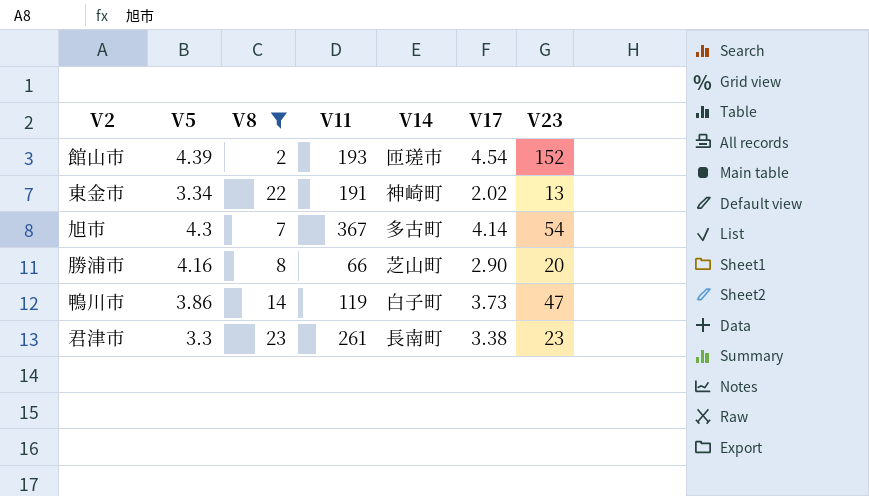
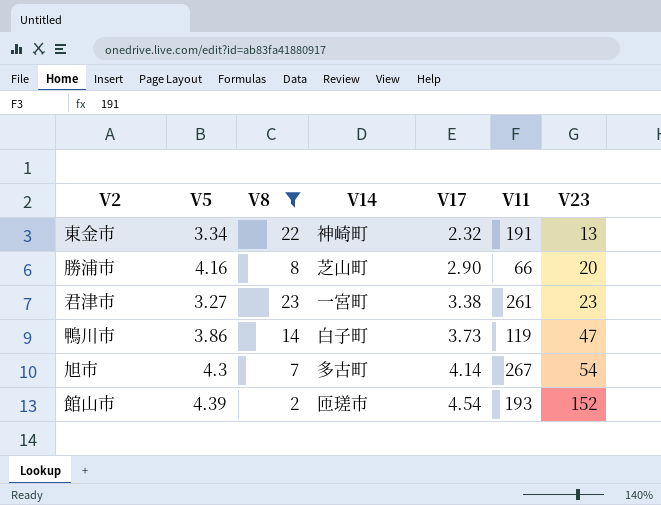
row order: none -> V17 ascending
column V11 | position: 4 -> 6
東金市 | V17: 2.02 -> 2.32
君津市 | V5: 3.3 -> 3.27
君津市 | V14: 長南町 -> 一宮町
旭市 | V11: 367 -> 267

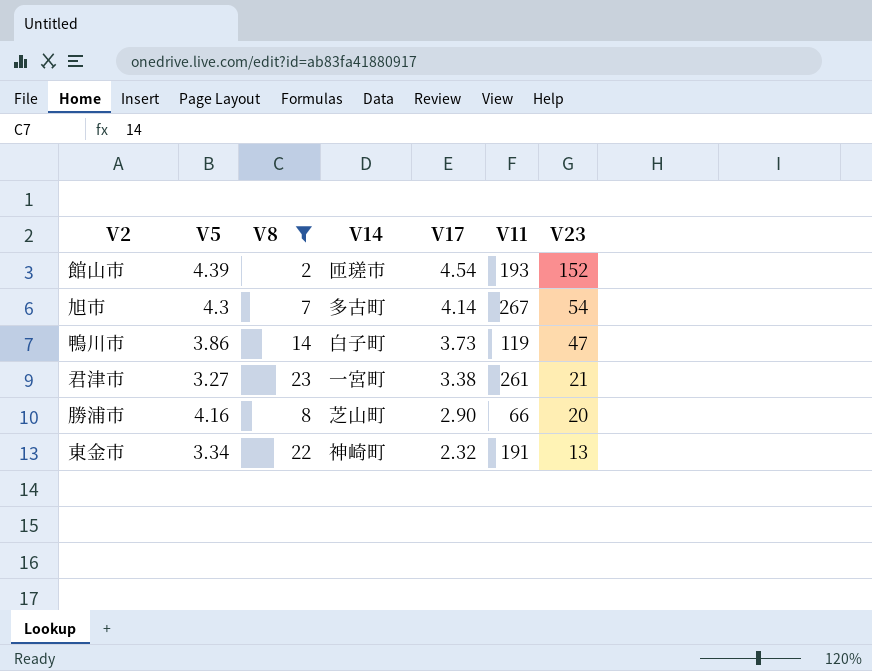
row order: V17 ascending -> V17 descending
君津市 | V23: 23 -> 21

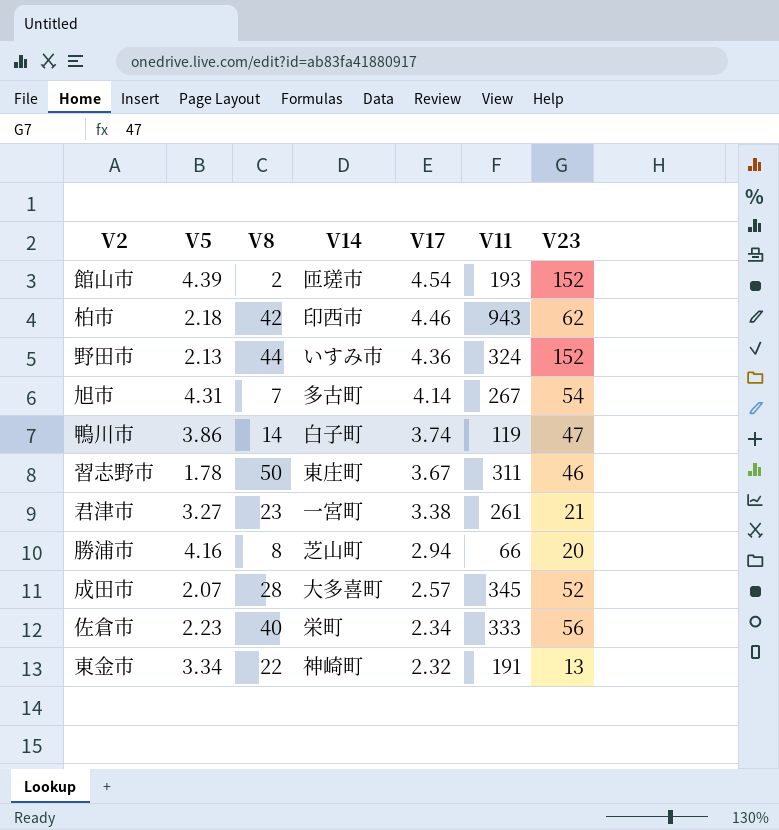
filter: V8 <= 23 -> none
旭市 | V5: 4.3 -> 4.31
鴨川市 | V17: 3.73 -> 3.74
勝浦市 | V17: 2.90 -> 2.94

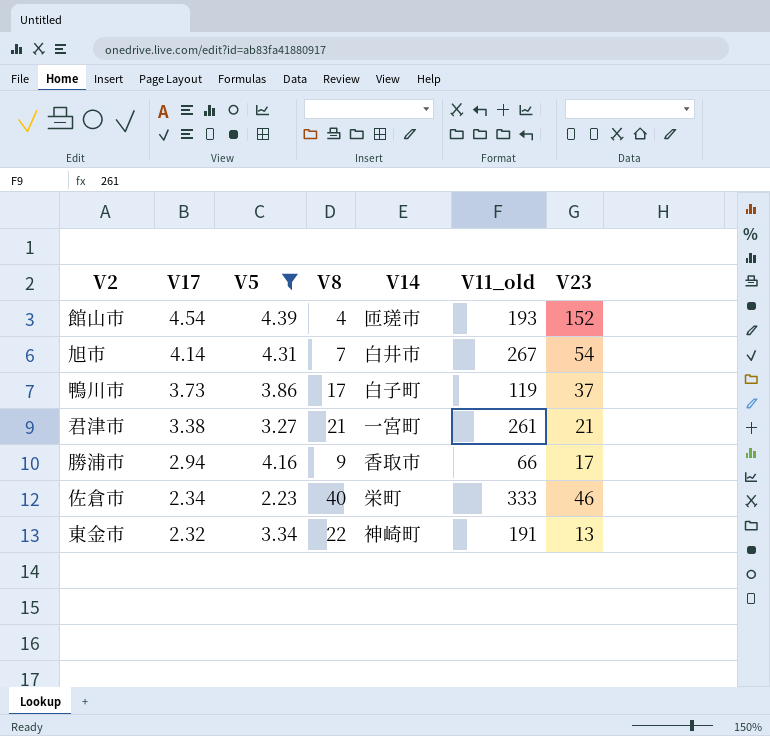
filter: none -> V5 >= 2.23
column V17 | position: 5 -> 2
column name: V11 -> V11_old
館山市 | V8: 2 -> 4
旭市 | V14: 多古町 -> 白井市
鴨川市 | V17: 3.74 -> 3.73
鴨川市 | V8: 14 -> 17
鴨川市 | V23: 47 -> 37
君津市 | V8: 23 -> 21
勝浦市 | V8: 8 -> 9
勝浦市 | V14: 芝山町 -> 香取市
勝浦市 | V23: 20 -> 17
佐倉市 | V23: 56 -> 46

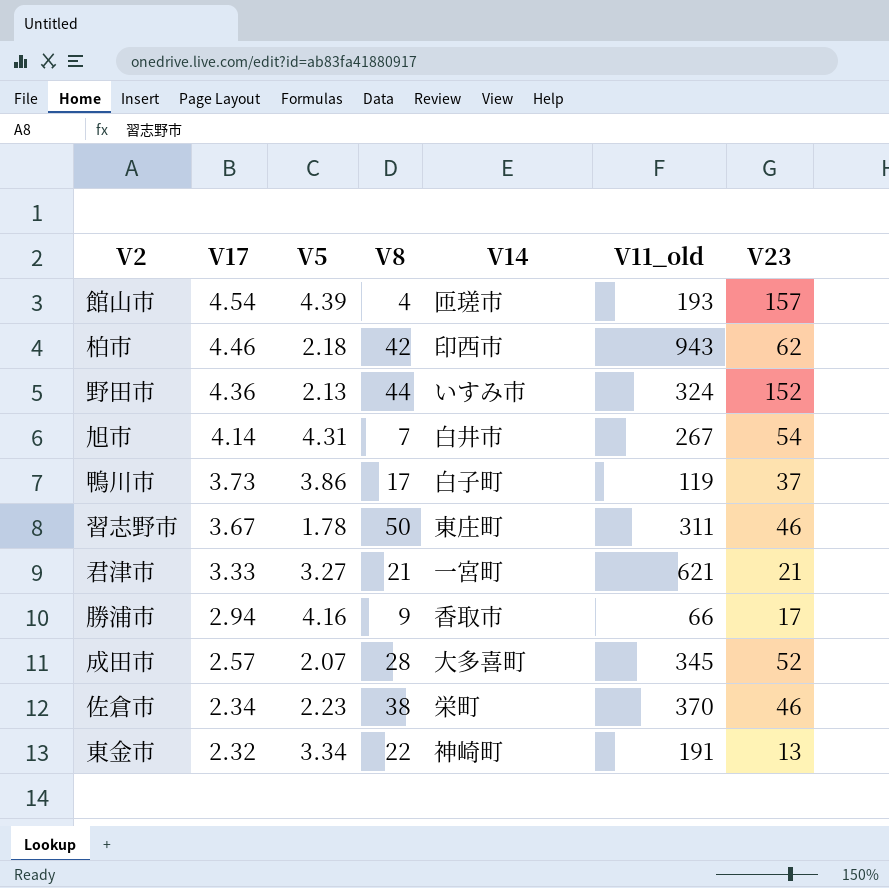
filter: V5 >= 2.23 -> none
館山市 | V23: 152 -> 157
君津市 | V17: 3.38 -> 3.33
君津市 | V11_old: 261 -> 621
佐倉市 | V8: 40 -> 38
佐倉市 | V11_old: 333 -> 370

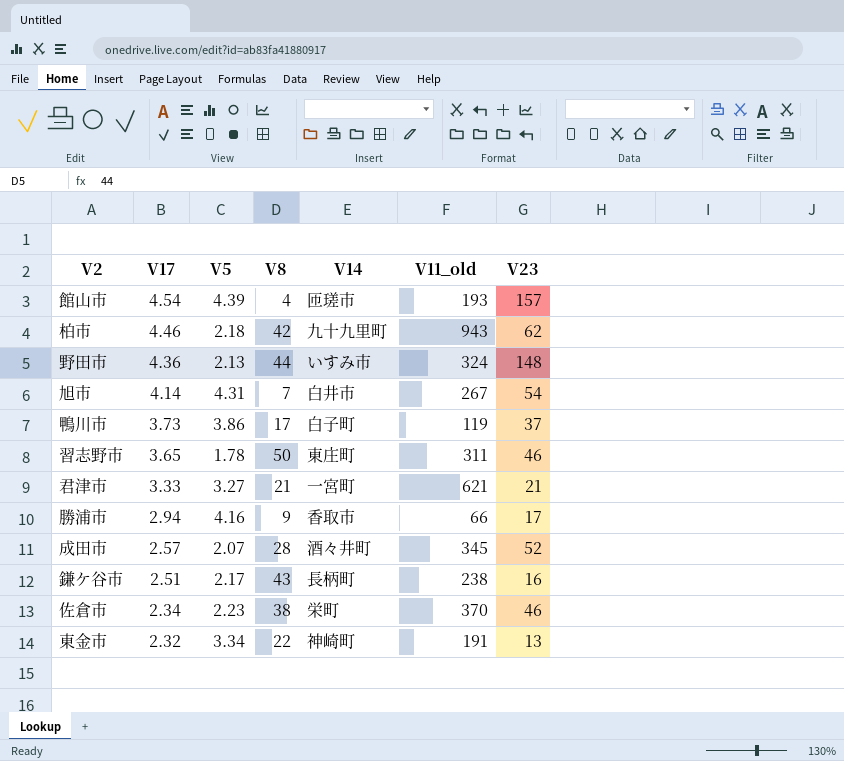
柏市 | V14: 印西市 -> 九十九里町
野田市 | V23: 152 -> 148
習志野市 | V17: 3.67 -> 3.65
成田市 | V14: 大多喜町 -> 酒々井町
row 鎌ケ谷市: none -> 2.51 | 2.17 | 43 | 長柄町 | 238 | 16

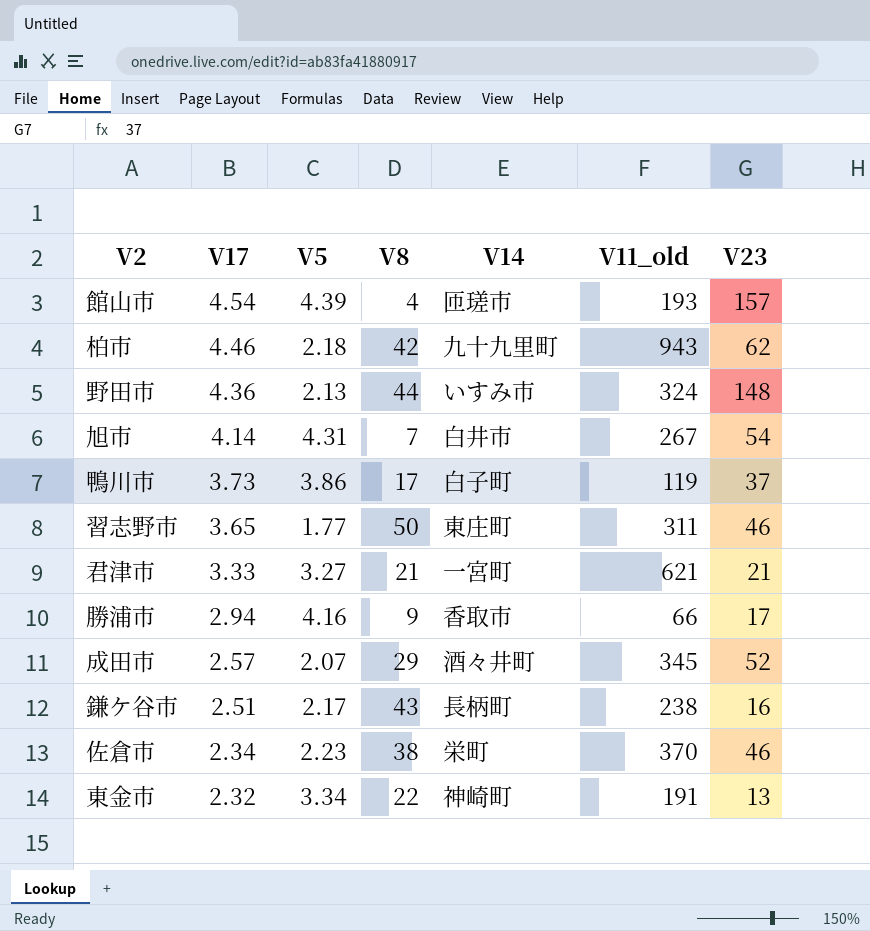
習志野市 | V5: 1.78 -> 1.77
成田市 | V8: 28 -> 29

